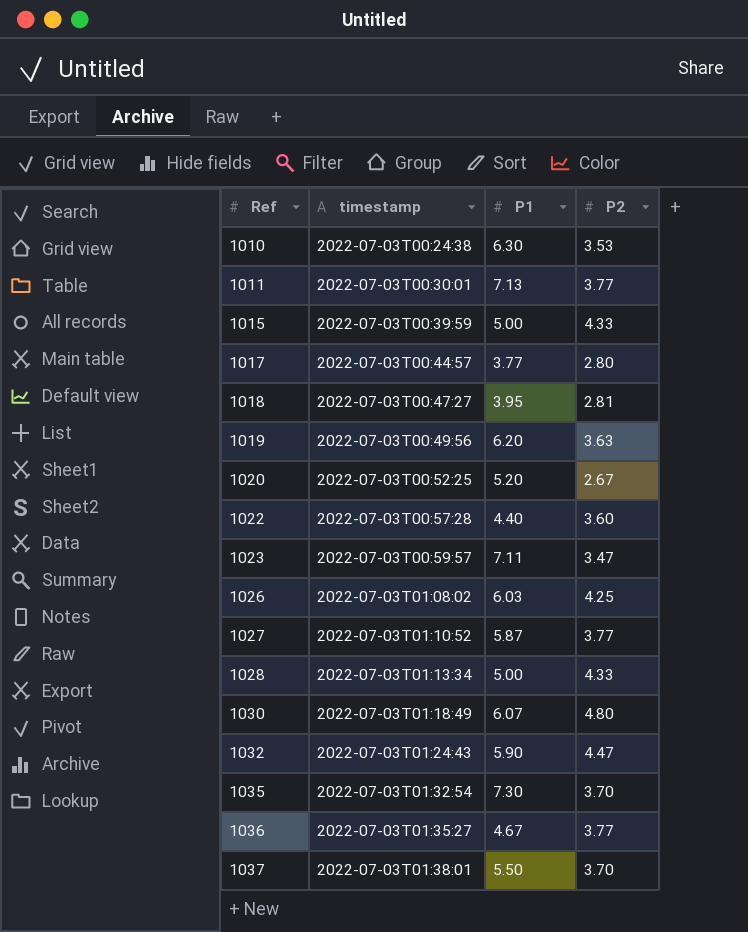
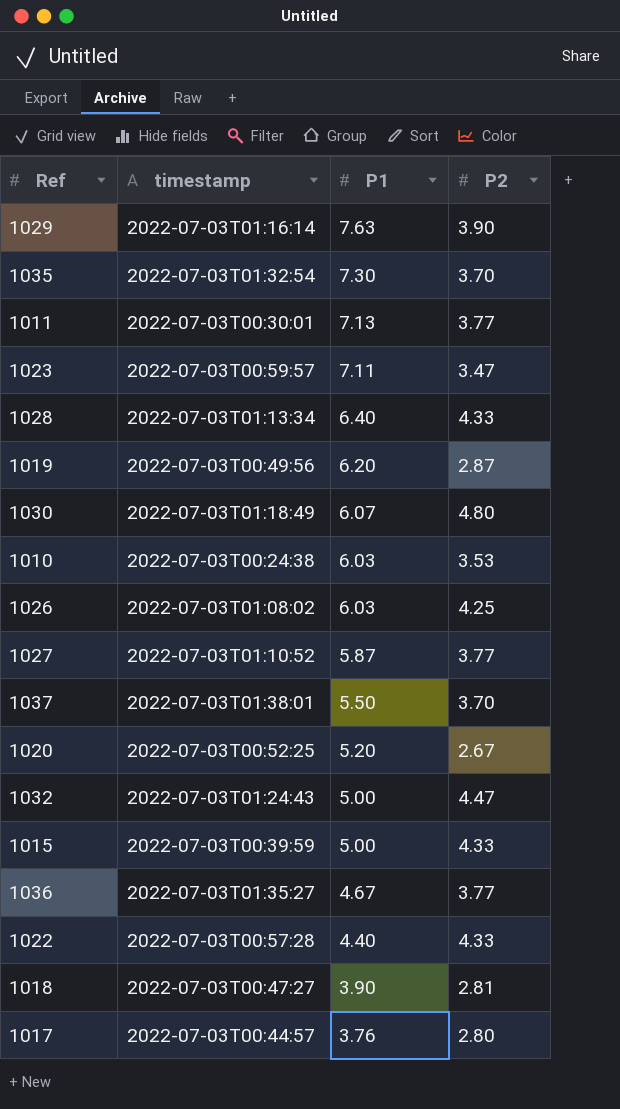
row order: Ref ascending -> P1 descending
row 1029: none -> 2022-07-03T01:16:14 | 7.63 | 3.90
1028 | P1: 5.00 -> 6.40
1019 | P2: 3.63 -> 2.87
1010 | P1: 6.30 -> 6.03
1032 | P1: 5.90 -> 5.00
1022 | P2: 3.60 -> 4.33
1018 | P1: 3.95 -> 3.90
1017 | P1: 3.77 -> 3.76

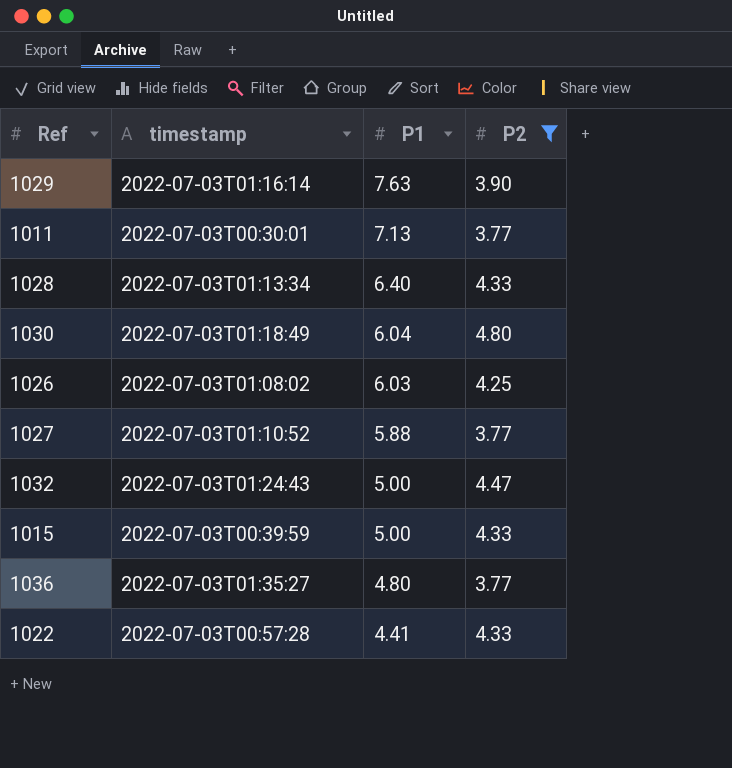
filter: none -> P2 >= 3.77
1030 | P1: 6.07 -> 6.04
1027 | P1: 5.87 -> 5.88
1036 | P1: 4.67 -> 4.80
1022 | P1: 4.40 -> 4.41

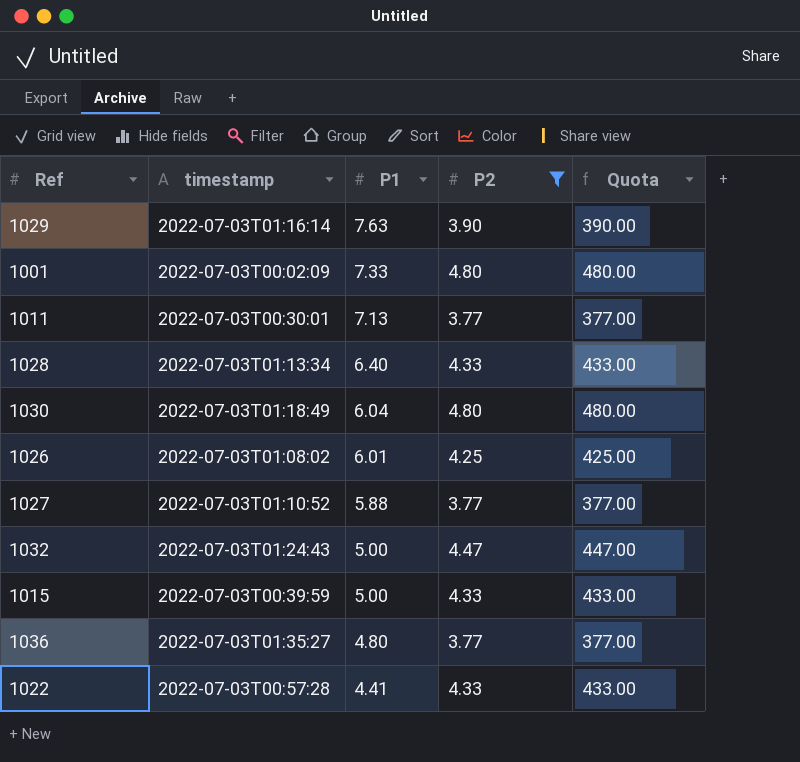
column Quota | formula: none -> [P2] * 100
row 1001: none -> 2022-07-03T00:02:09 | 7.33 | 4.80 | 480.00
1026 | P1: 6.03 -> 6.01

